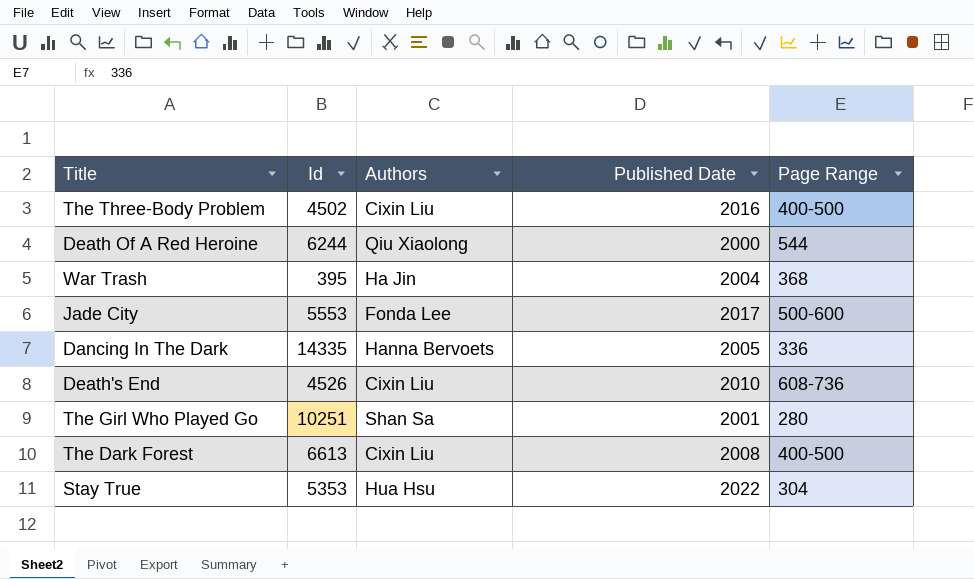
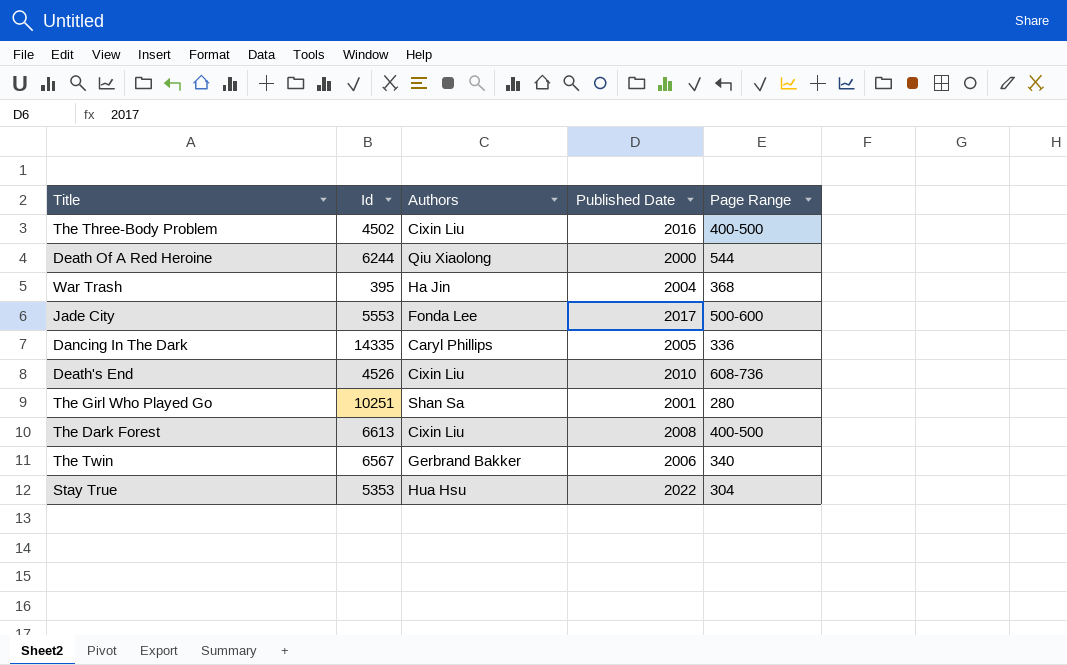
Dancing In The Dark | Authors: Hanna Bervoets -> Caryl Phillips
row The Twin: none -> 6567 | Gerbrand Bakker | 2006 | 340

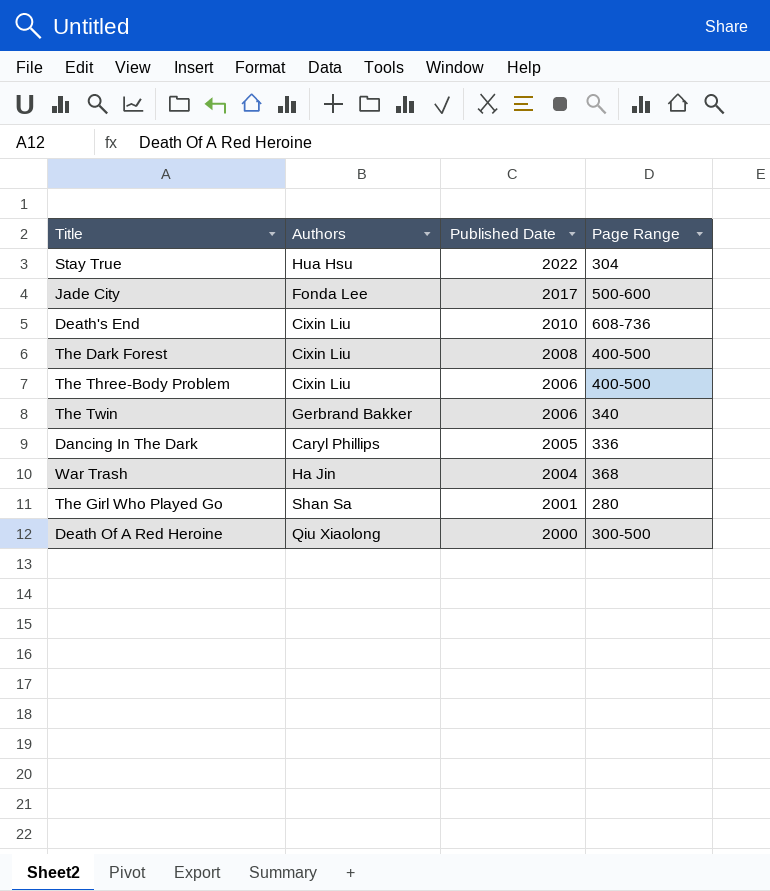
row order: none -> Published Date descending
column Id | position: 2 -> none
The Three-Body Problem | Published Date: 2016 -> 2006
Death Of A Red Heroine | Page Range: 544 -> 300-500

